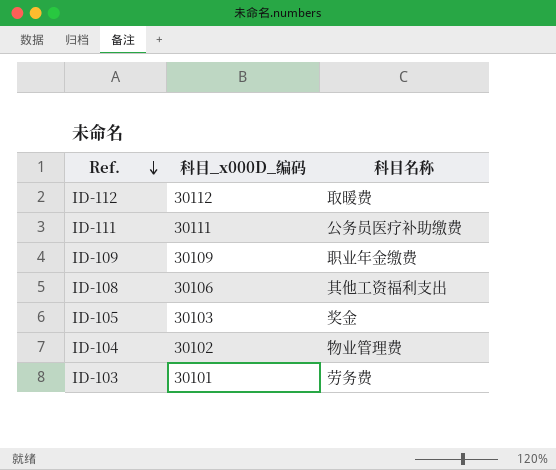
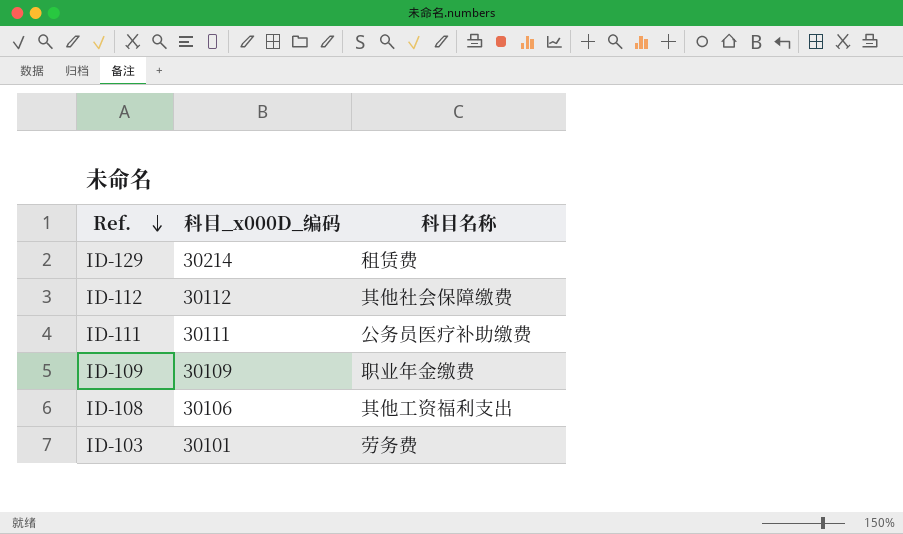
row ID-105: 30103 | 奖金 -> none
row ID-104: 30102 | 物业管理费 -> none
row ID-129: none -> 30214 | 租赁费
ID-112 | 科目名称: 取暖费 -> 其他社会保障缴费

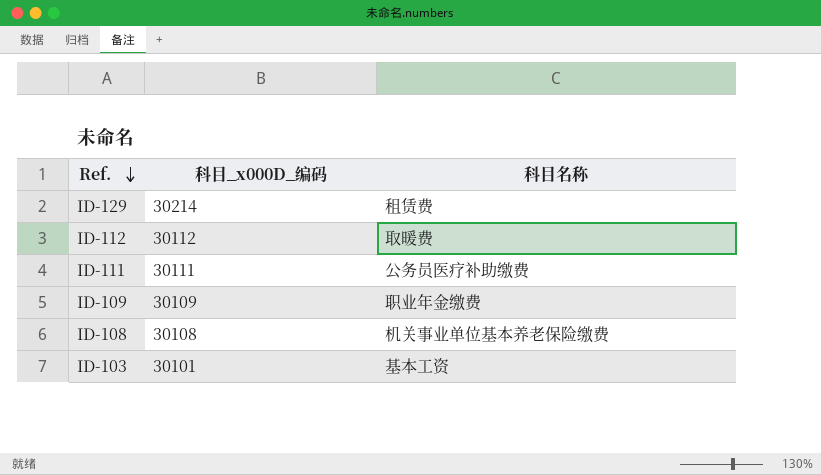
ID-112 | 科目名称: 其他社会保障缴费 -> 取暖费
ID-108 | 科目_x000D_编码: 30106 -> 30108
ID-108 | 科目名称: 其他工资福利支出 -> 机关事业单位基本养老保险缴费
ID-103 | 科目名称: 劳务费 -> 基本工资

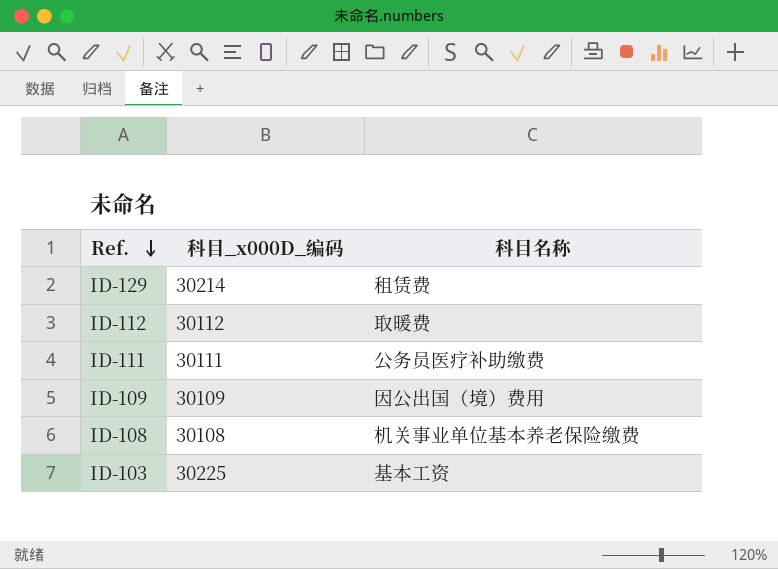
ID-109 | 科目名称: 职业年金缴费 -> 因公出国（境）费用
ID-103 | 科目_x000D_编码: 30101 -> 30225

